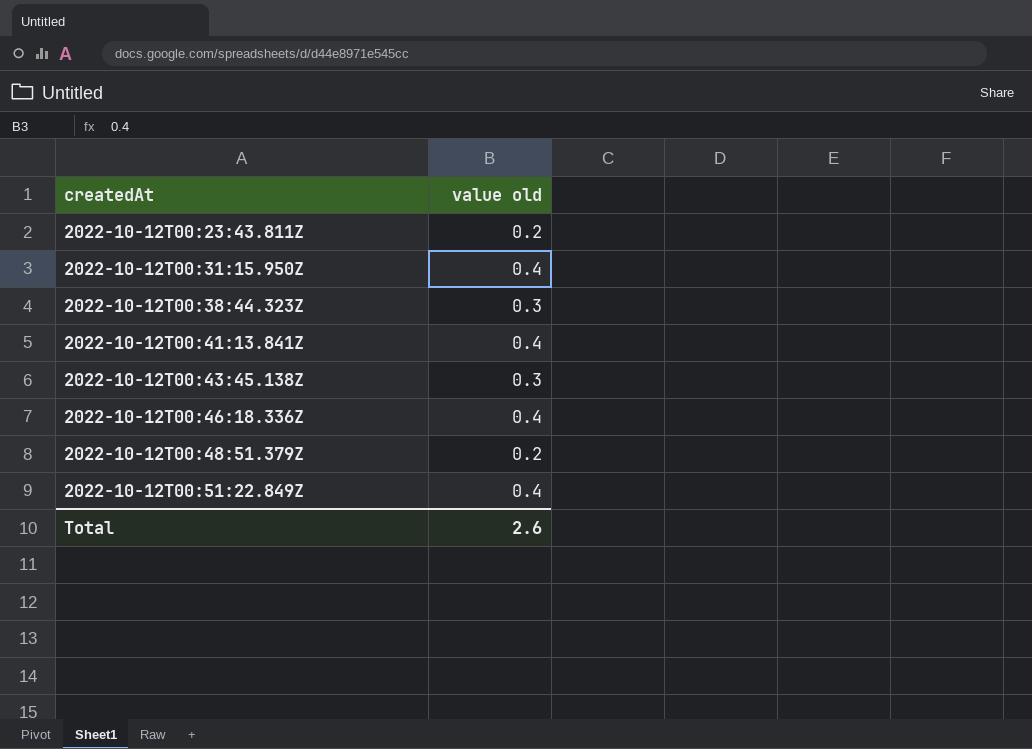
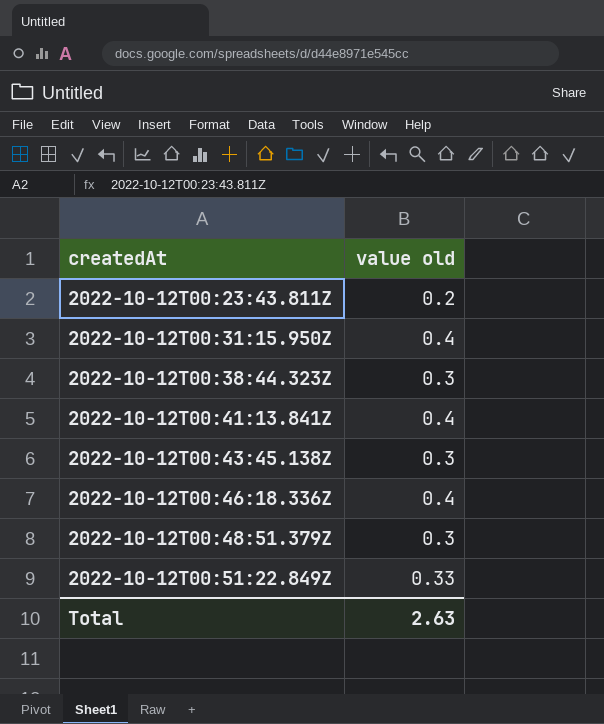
2022-10-12T00:48:51.379Z | value old: 0.2 -> 0.3
2022-10-12T00:51:22.849Z | value old: 0.4 -> 0.33
Total | value old: 2.6 -> 2.63

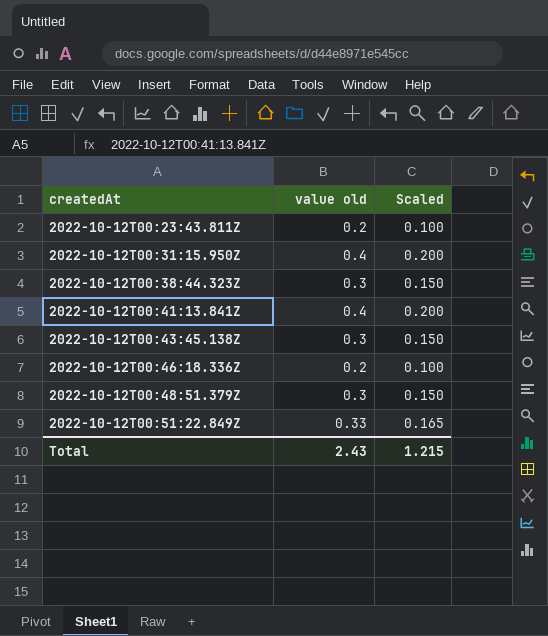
column Scaled | formula: none -> [value old] * 0.5
2022-10-12T00:46:18.336Z | value old: 0.4 -> 0.2
Total | value old: 2.63 -> 2.43

